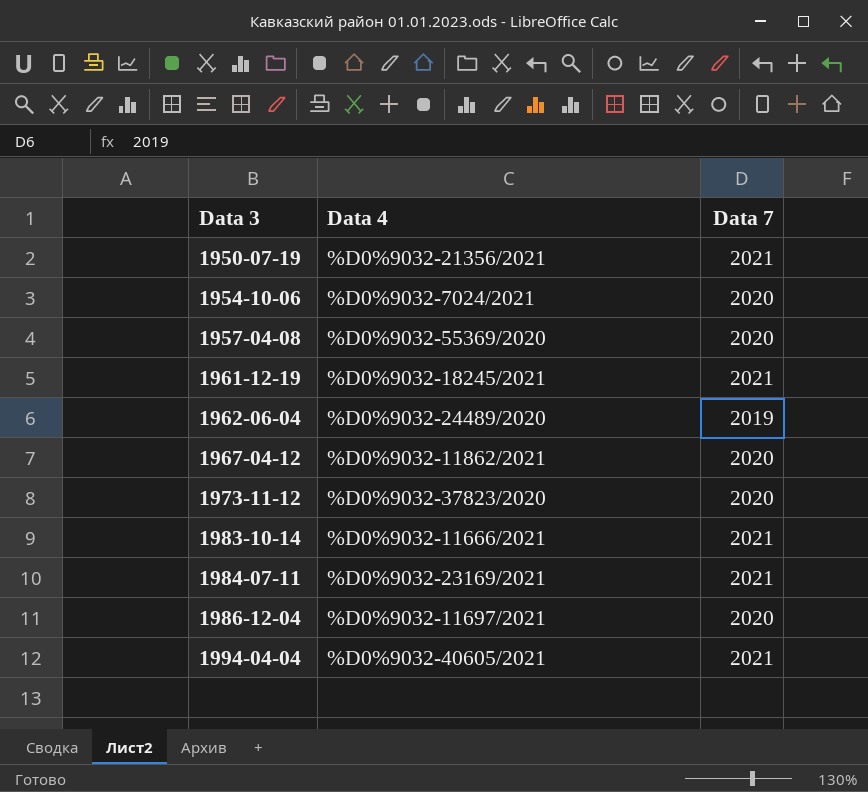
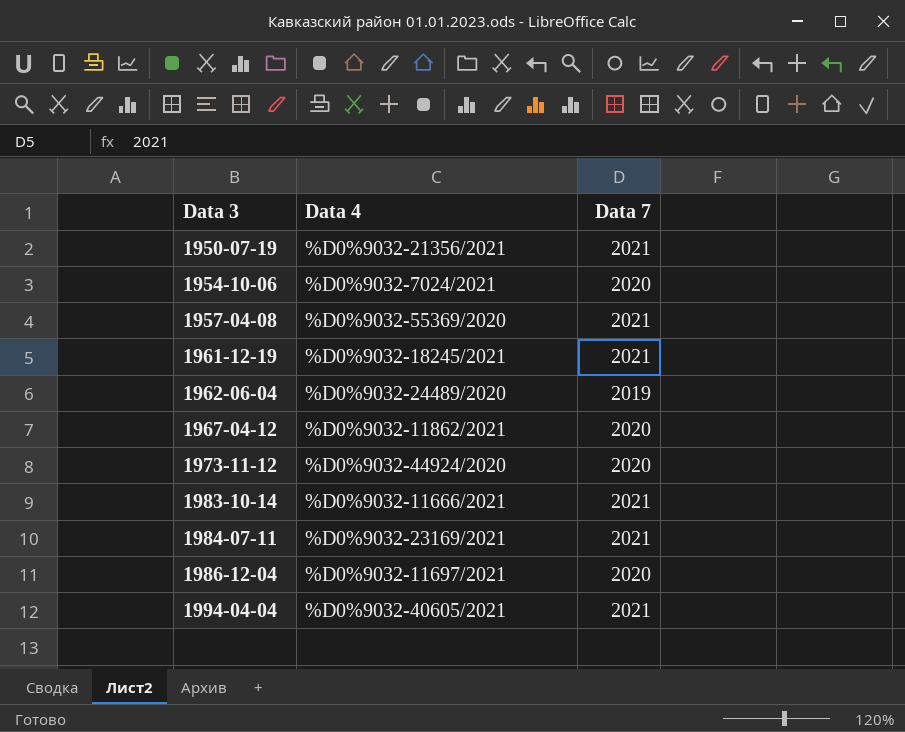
1957-04-08 | Data 7: 2020 -> 2021
1973-11-12 | Data 4: %D0%9032-37823/2020 -> %D0%9032-44924/2020

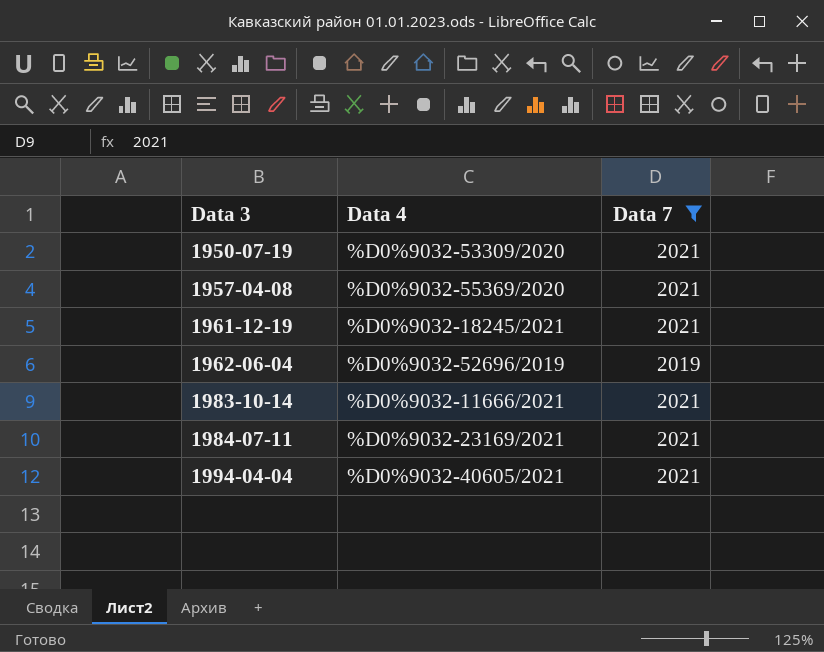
filter: none -> Data 7 != 2020
1950-07-19 | Data 4: %D0%9032-21356/2021 -> %D0%9032-53309/2020
1962-06-04 | Data 4: %D0%9032-24489/2020 -> %D0%9032-52696/2019

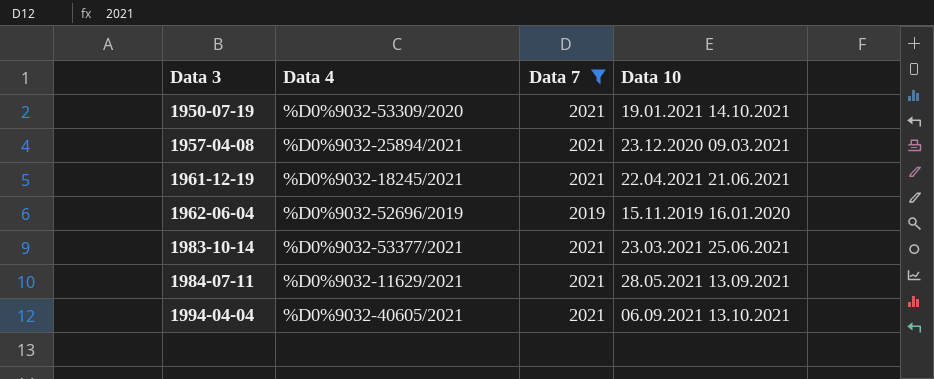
column Data 10 | position: none -> 4
1957-04-08 | Data 4: %D0%9032-55369/2020 -> %D0%9032-25894/2021
1983-10-14 | Data 4: %D0%9032-11666/2021 -> %D0%9032-53377/2021
1984-07-11 | Data 4: %D0%9032-23169/2021 -> %D0%9032-11629/2021

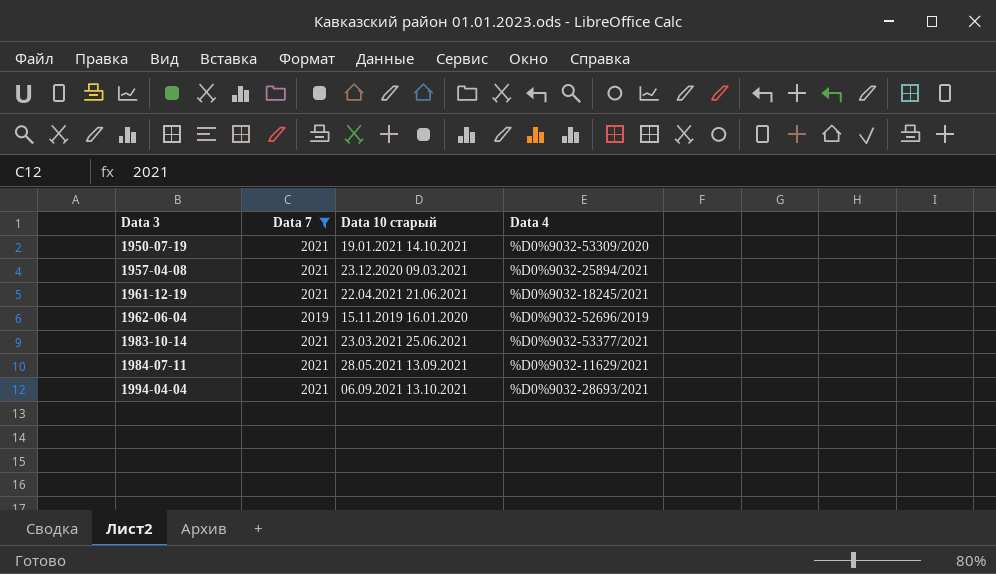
column name: Data 10 -> Data 10 старый
column Data 4 | position: 2 -> 4
1994-04-04 | Data 4: %D0%9032-40605/2021 -> %D0%9032-28693/2021

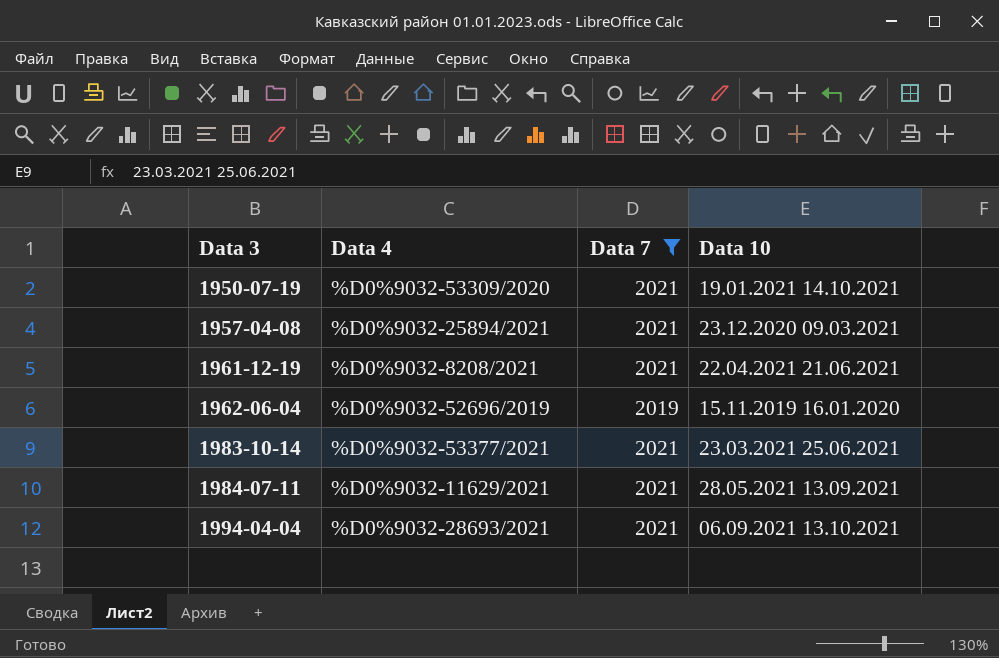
column Data 4 | position: 4 -> 2
column name: Data 10 старый -> Data 10
1961-12-19 | Data 4: %D0%9032-18245/2021 -> %D0%9032-8208/2021

